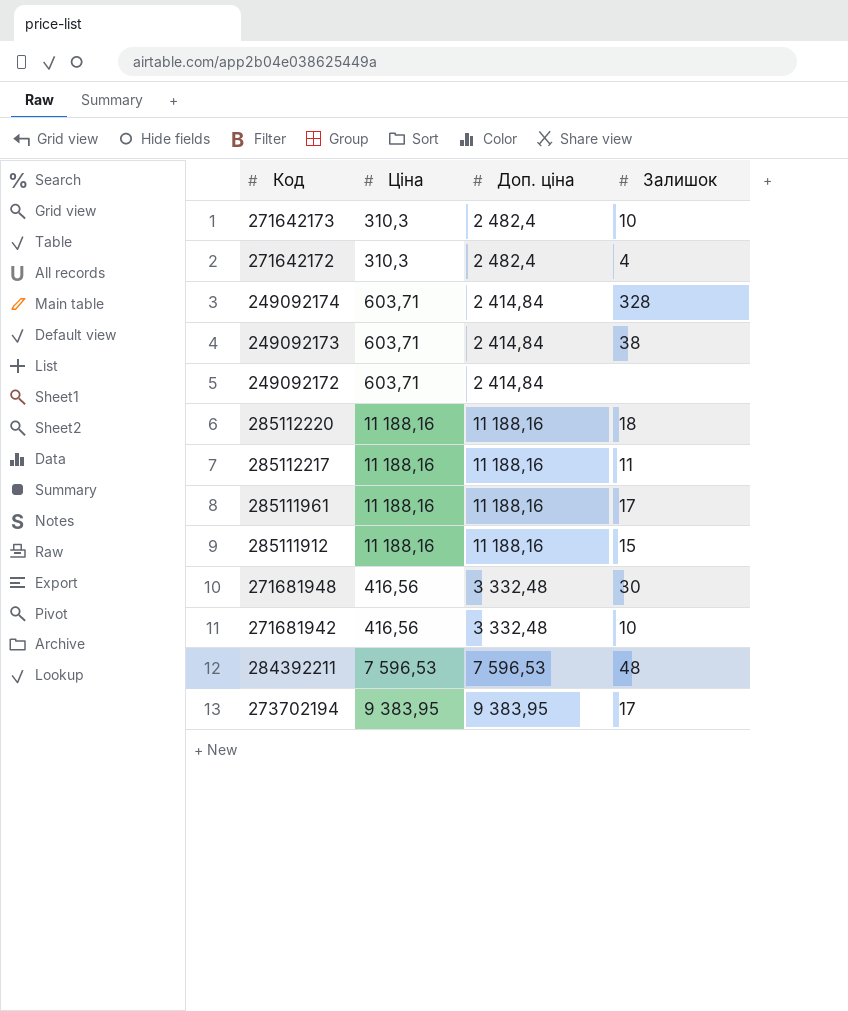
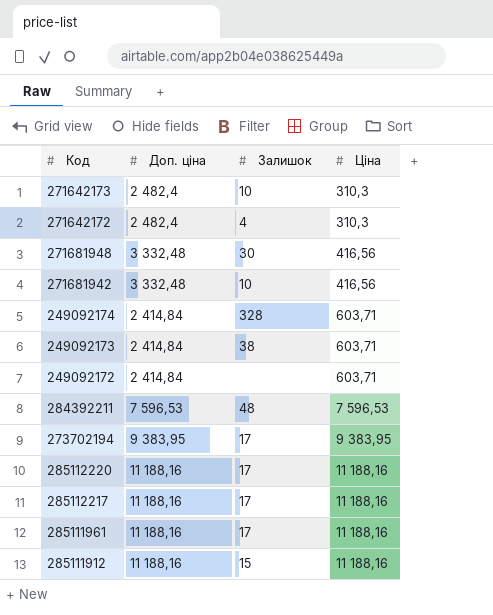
row order: none -> Ціна ascending
column Ціна | position: 2 -> 4
285112220 | Залишок: 18 -> 17
285112217 | Залишок: 11 -> 17

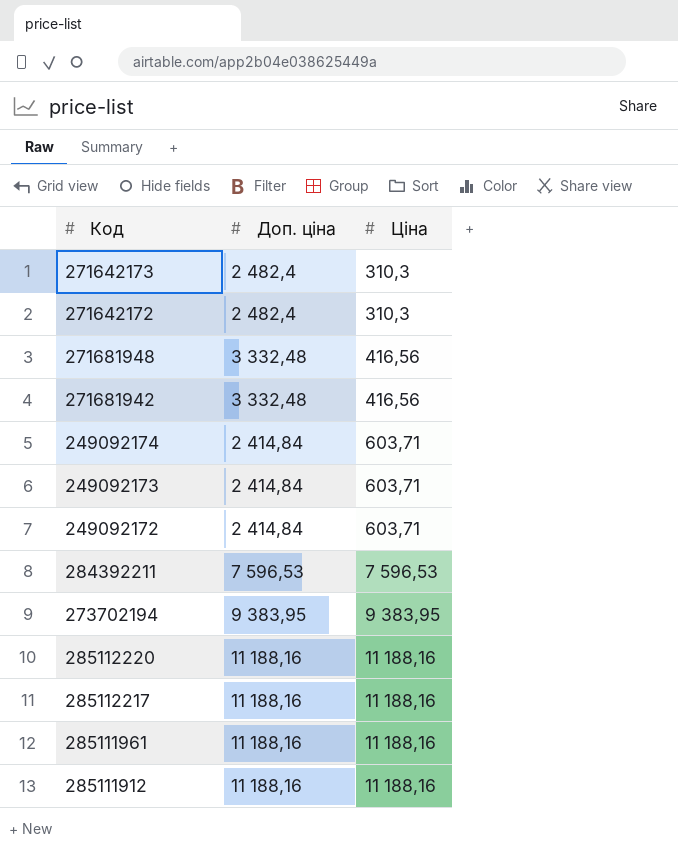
column Залишок | position: 3 -> none

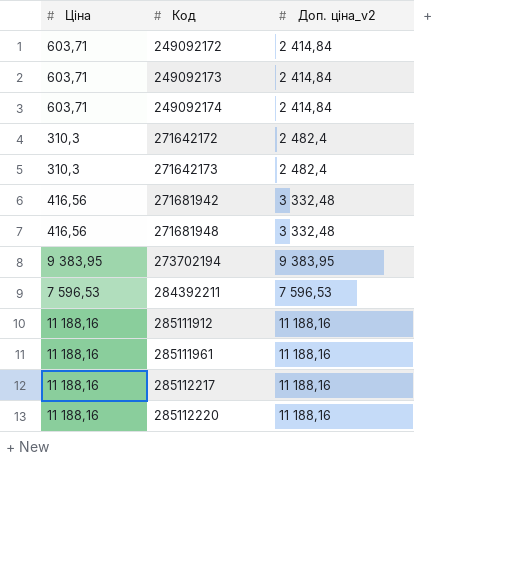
row order: Ціна ascending -> Код ascending
column Ціна | position: 3 -> 1
column name: Доп. ціна -> Доп. ціна_v2

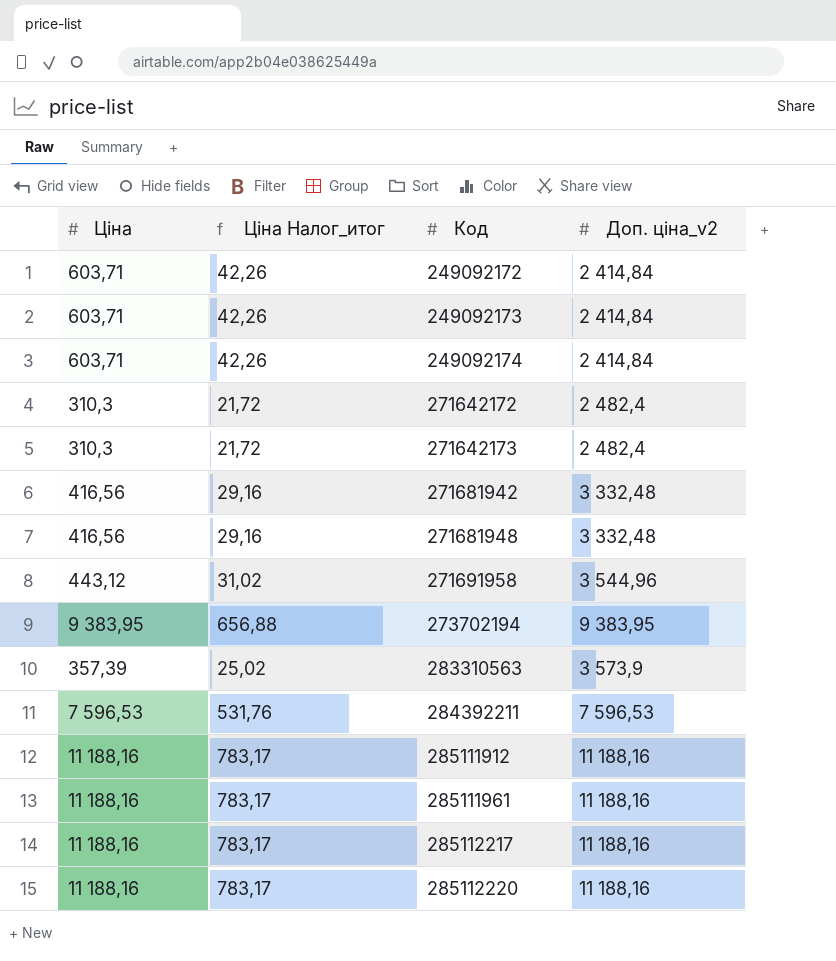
column Ціна Налог_итог | formula: none -> [Ціна] * 0,07
row 271691958: none -> 443,12 | 31,02 | 3 544,96
row 283310563: none -> 357,39 | 25,02 | 3 573,9

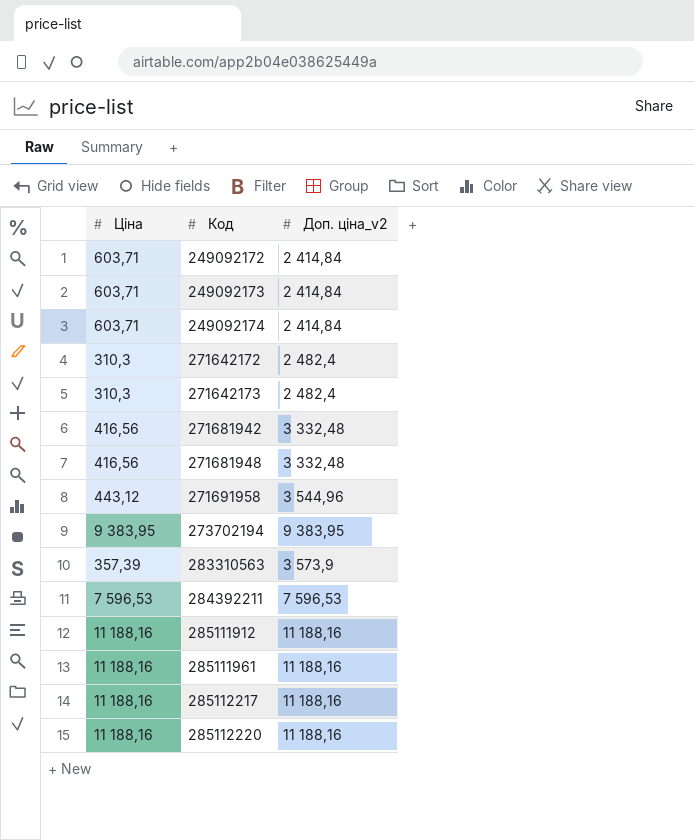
column Ціна Налог_итог | formula: [Ціна] * 0,07 -> none

